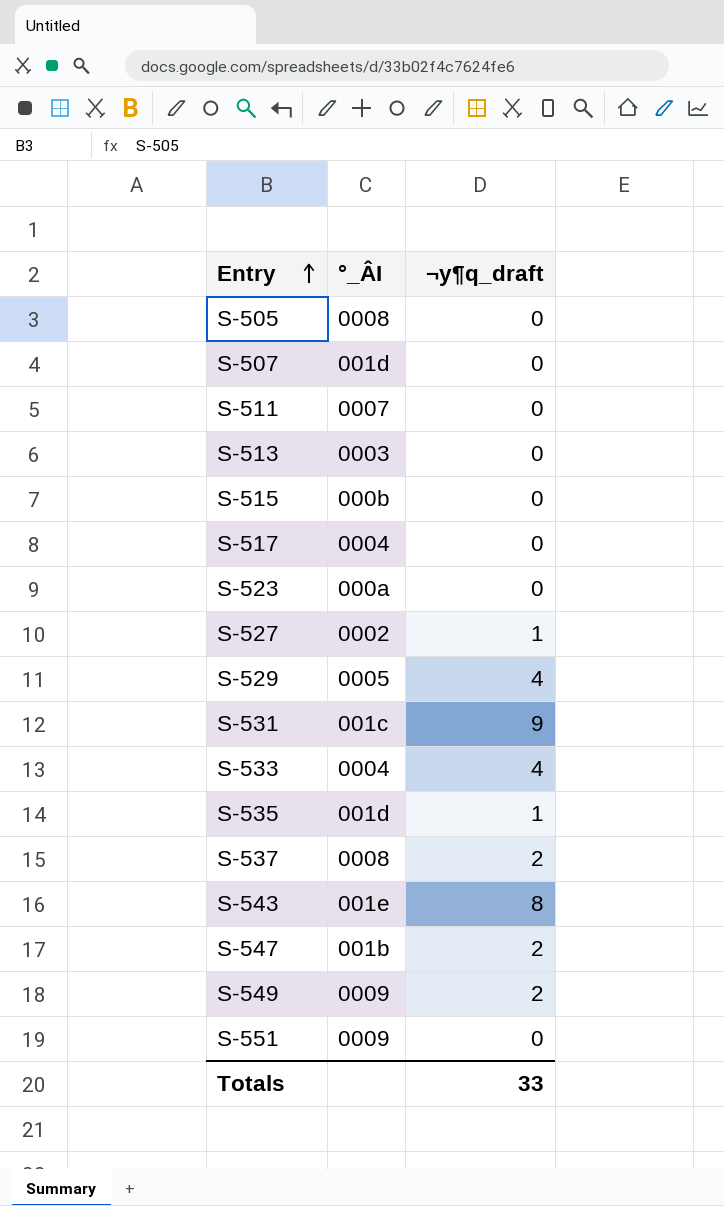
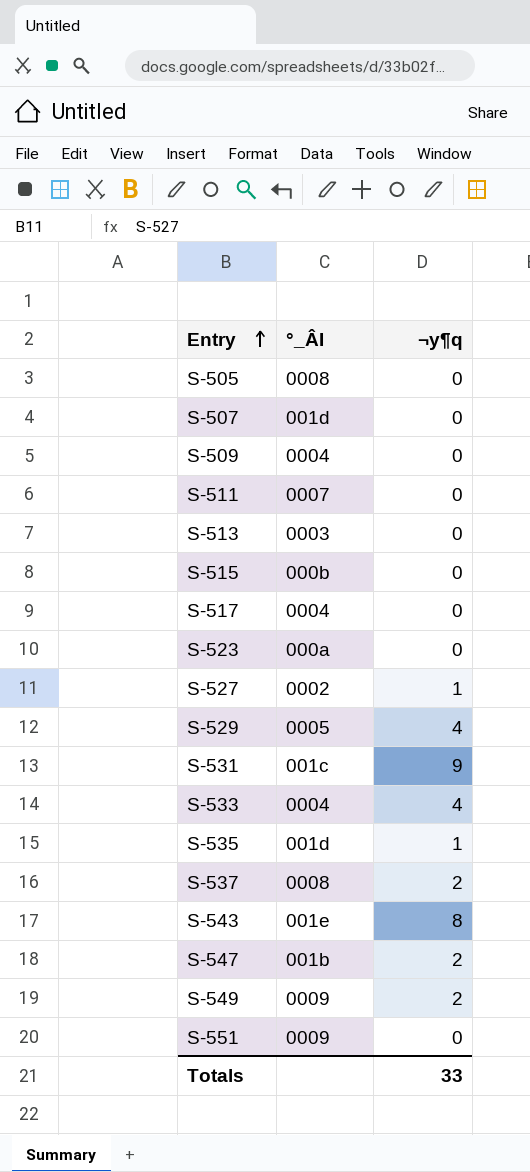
column name: ¬y¶q_draft -> ¬y¶q
row S-509: none -> 0004 | 0

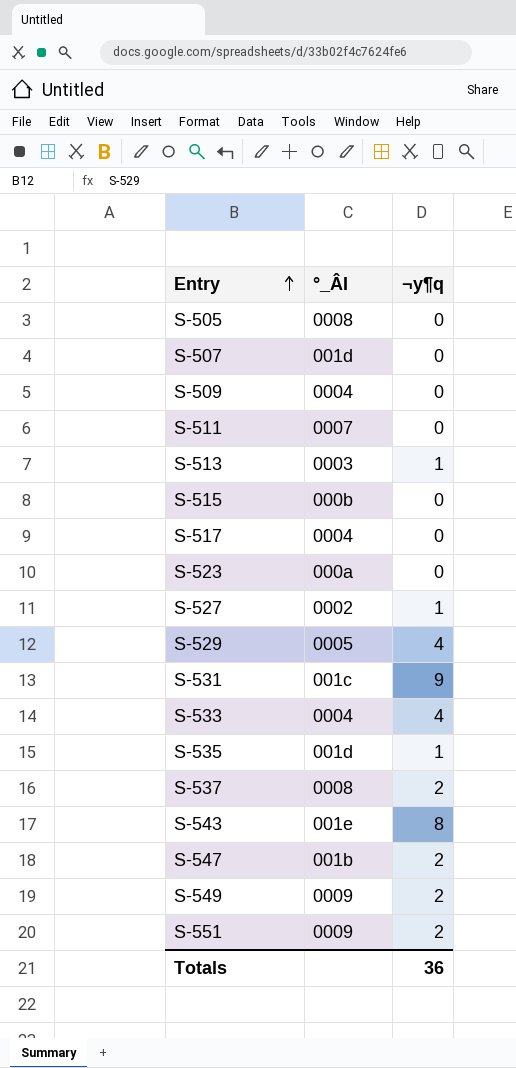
S-513 | ¬y¶q: 0 -> 1
S-551 | ¬y¶q: 0 -> 2
Totals | ¬y¶q: 33 -> 36

